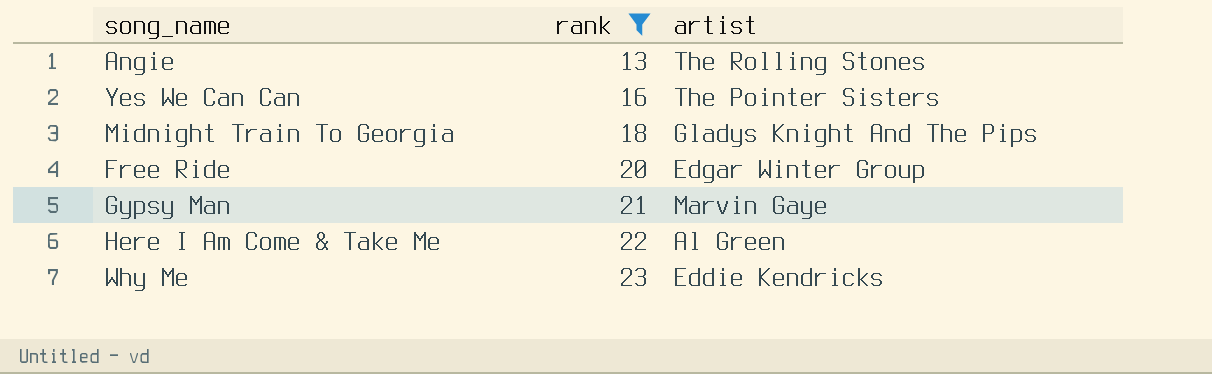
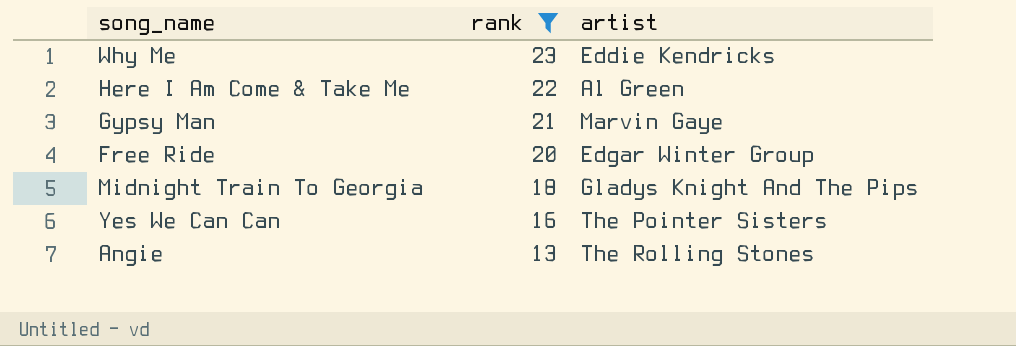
row order: rank ascending -> rank descending

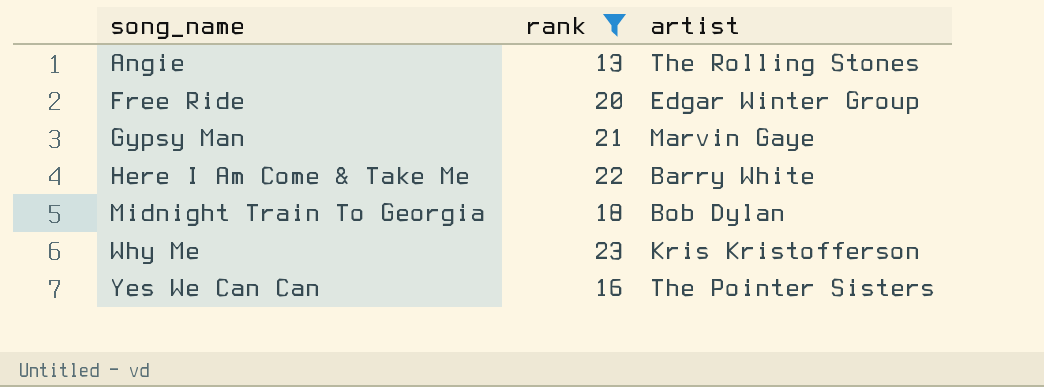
row order: rank descending -> song_name ascending
Here I Am Come & Take Me | artist: Al Green -> Barry White
Midnight Train To Georgia | artist: Gladys Knight And The Pips -> Bob Dylan
Why Me | artist: Eddie Kendricks -> Kris Kristofferson

